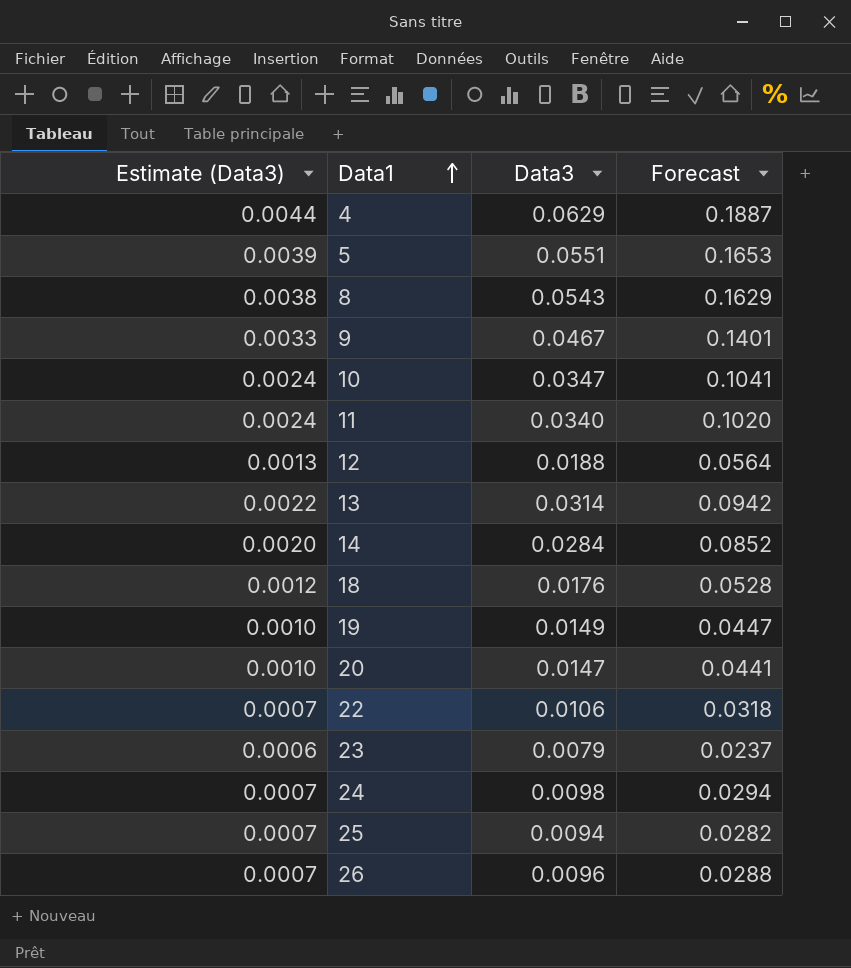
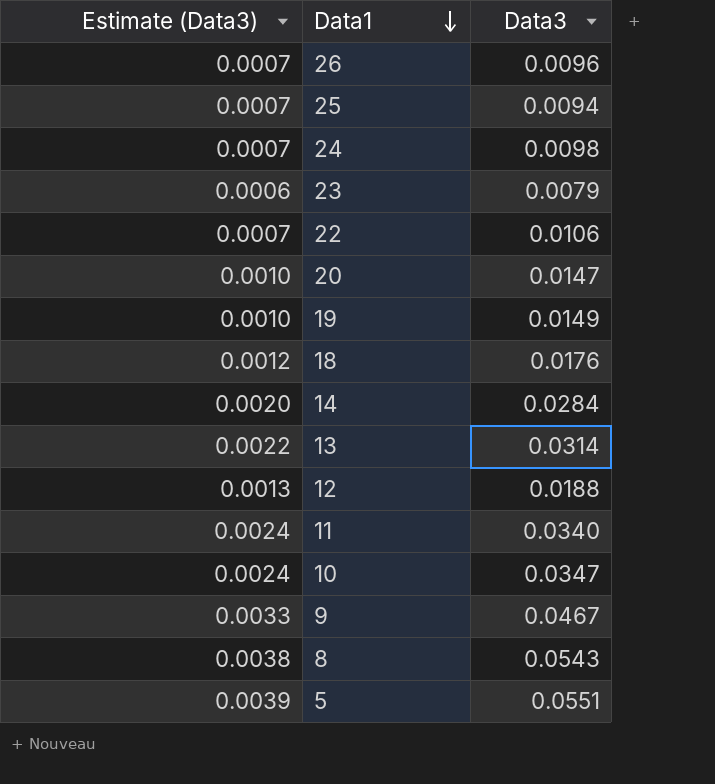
row order: Data1 ascending -> Data1 descending
column Forecast | formula: [Data3] * 3 -> none
row 4: 0.0044 | 0.0629 | 0.1887 -> none

